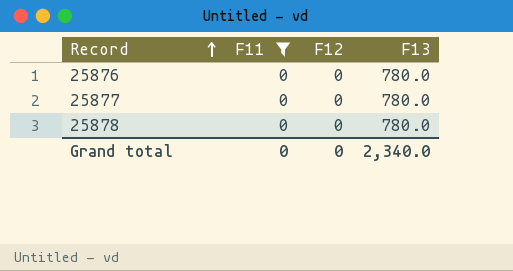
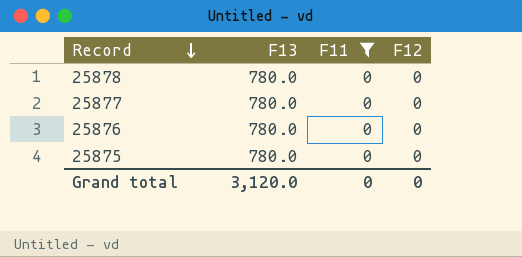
row order: Record ascending -> Record descending
column F13 | position: 4 -> 2
row 25875: none -> 780.0 | 0 | 0
Grand total | F13: 2,340.0 -> 3,120.0

